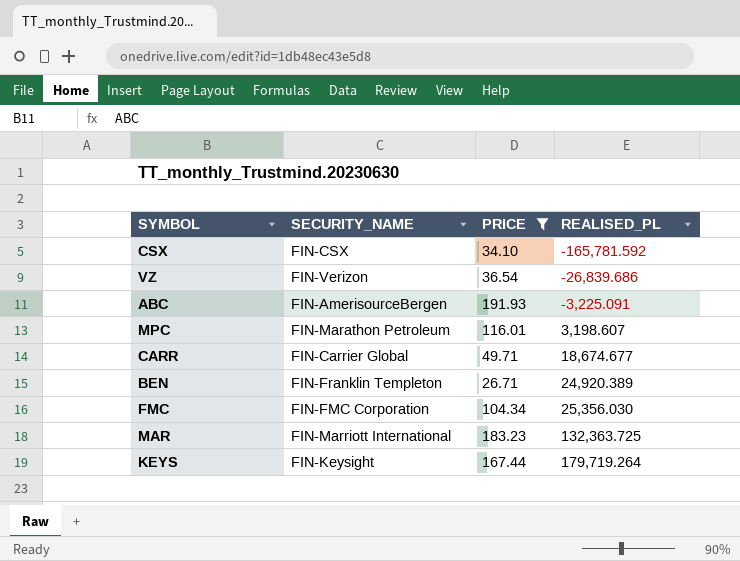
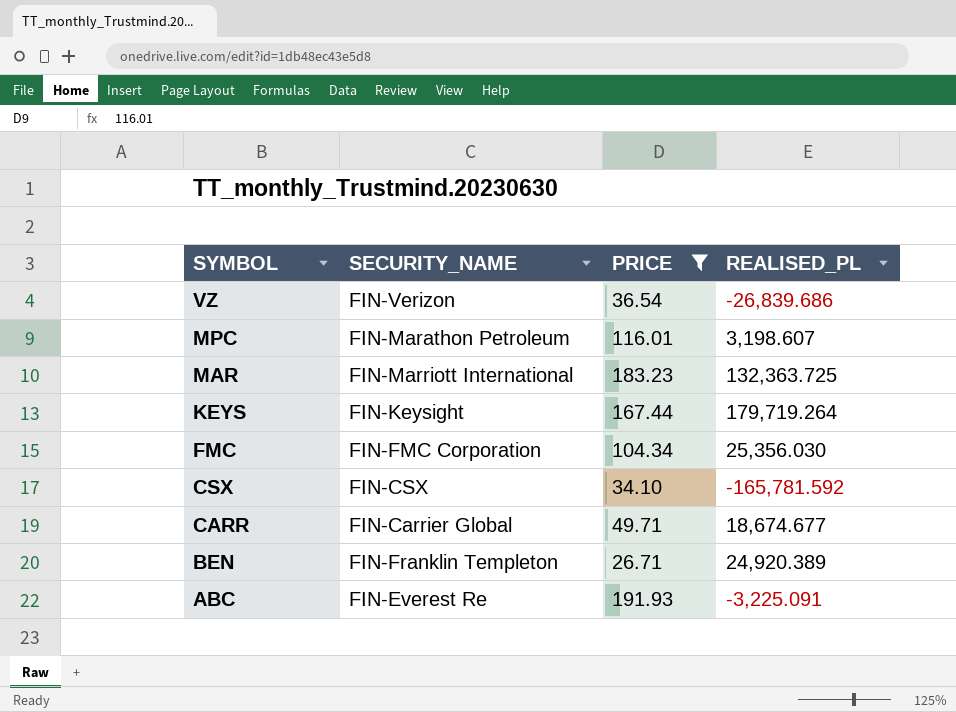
row order: REALISED_PL ascending -> SYMBOL descending
ABC | SECURITY_NAME: FIN-AmerisourceBergen -> FIN-Everest Re

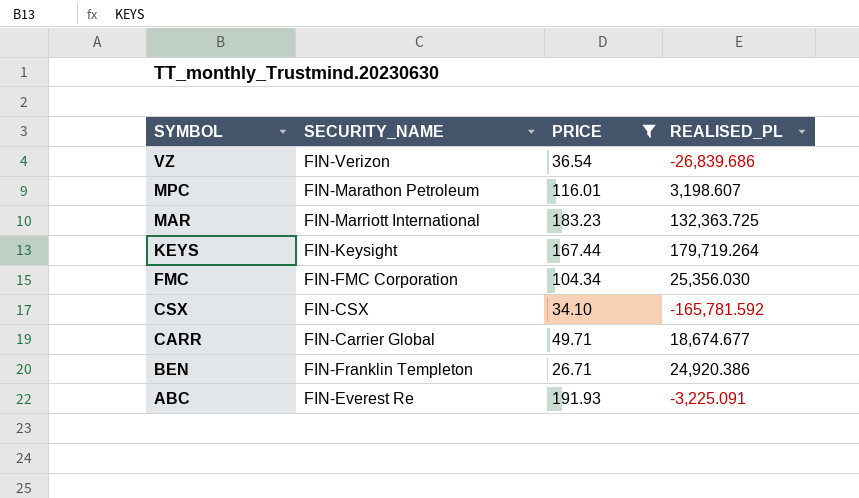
BEN | REALISED_PL: 24,920.389 -> 24,920.386

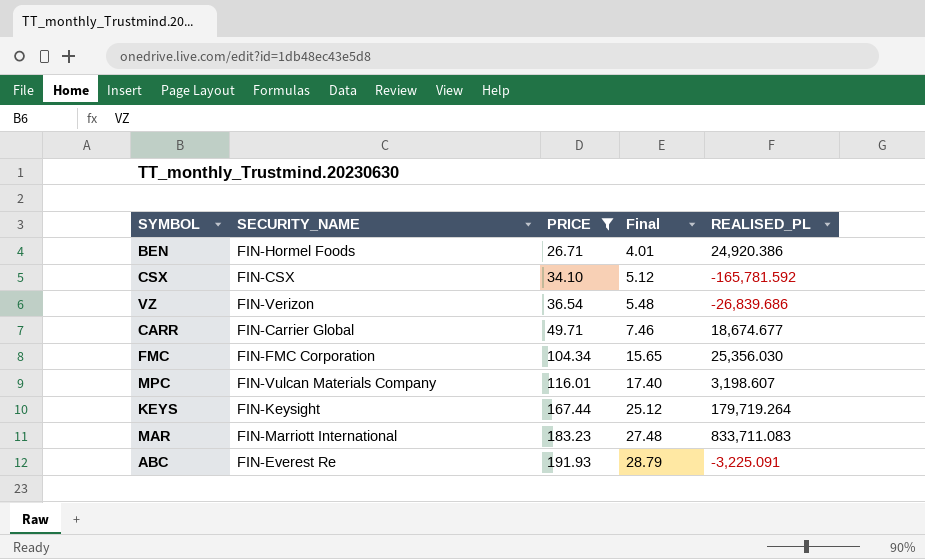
row order: SYMBOL descending -> PRICE ascending
column Final | formula: none -> [PRICE] * 0.15
BEN | SECURITY_NAME: FIN-Franklin Templeton -> FIN-Hormel Foods
MPC | SECURITY_NAME: FIN-Marathon Petroleum -> FIN-Vulcan Materials Company
MAR | REALISED_PL: 132,363.725 -> 833,711.083

